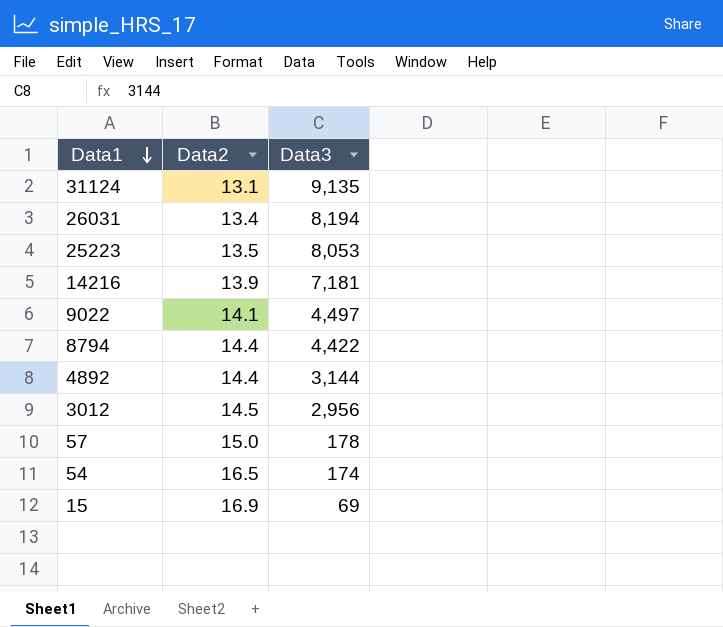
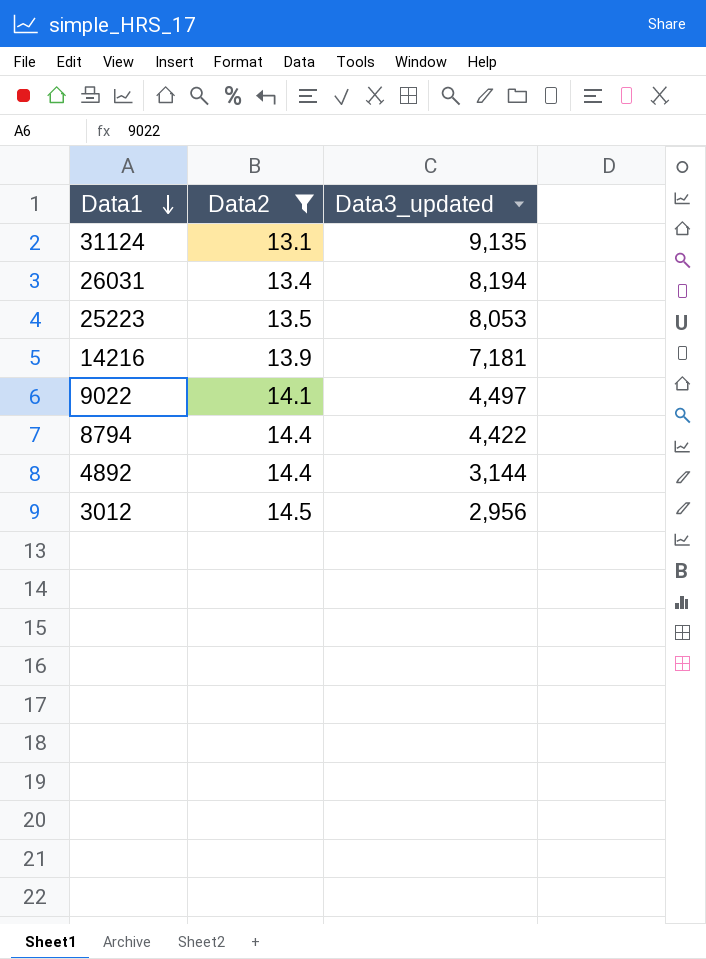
filter: none -> Data2 <= 14.5
column name: Data3 -> Data3_updated

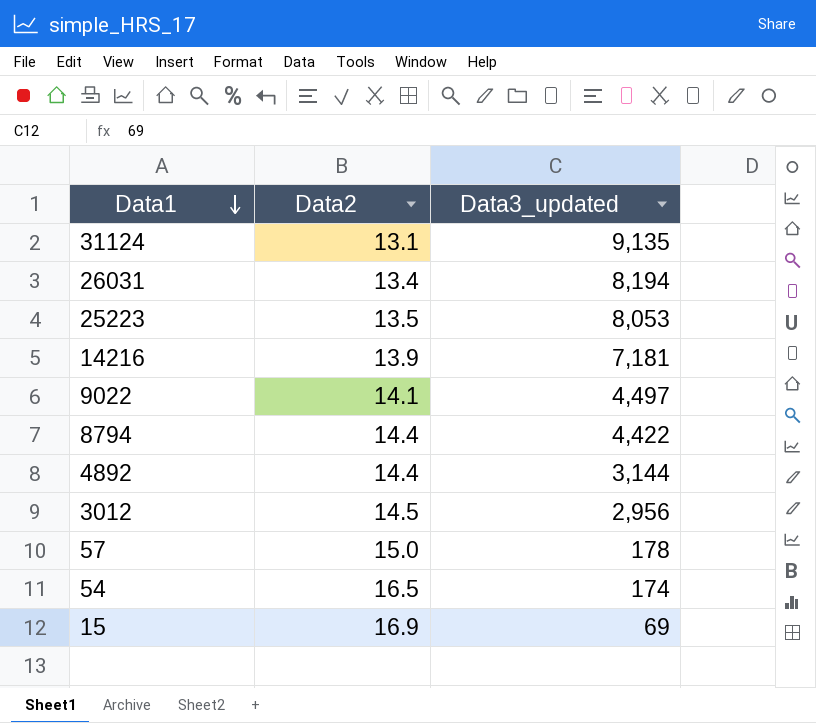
filter: Data2 <= 14.5 -> none

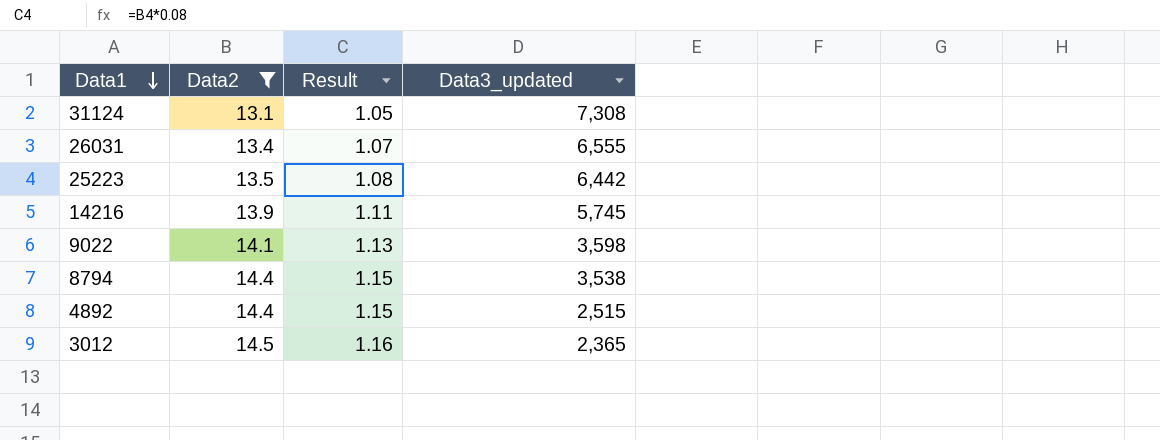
filter: none -> Data2 <= 14.5
column Result | formula: none -> [Data2] * 0.08
31124 | Data3_updated: 9,135 -> 7,308
26031 | Data3_updated: 8,194 -> 6,555
25223 | Data3_updated: 8,053 -> 6,442
14216 | Data3_updated: 7,181 -> 5,745
9022 | Data3_updated: 4,497 -> 3,598
8794 | Data3_updated: 4,422 -> 3,538
4892 | Data3_updated: 3,144 -> 2,515
3012 | Data3_updated: 2,956 -> 2,365

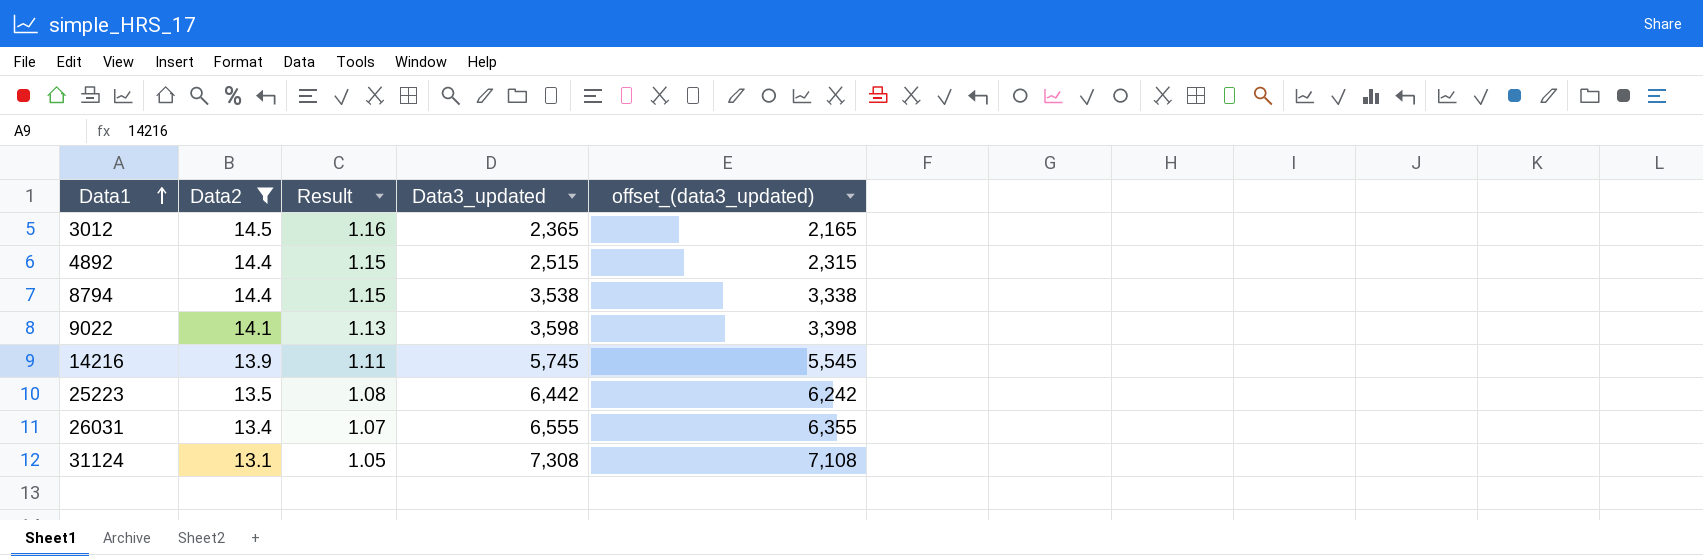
row order: Data1 descending -> Data1 ascending
column offset_(data3_updated) | formula: none -> [Data3_updated] - 200

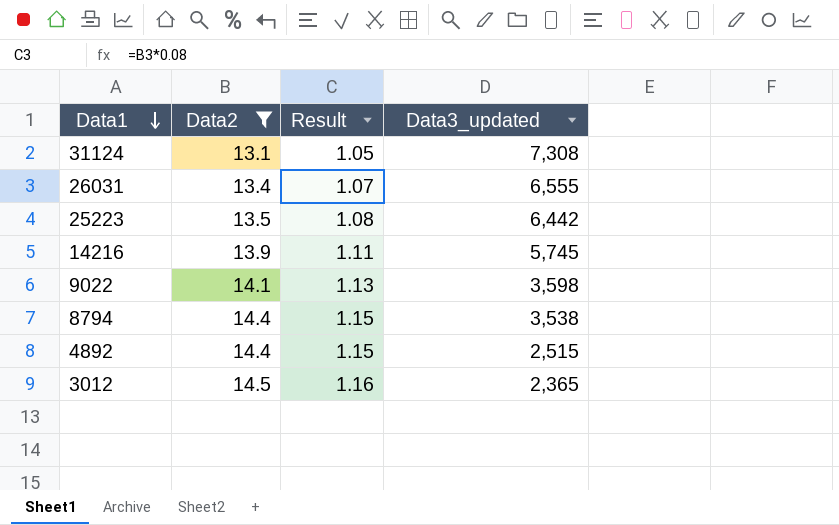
row order: Data1 ascending -> Data1 descending
column offset_(data3_updated) | formula: [Data3_updated] - 200 -> none

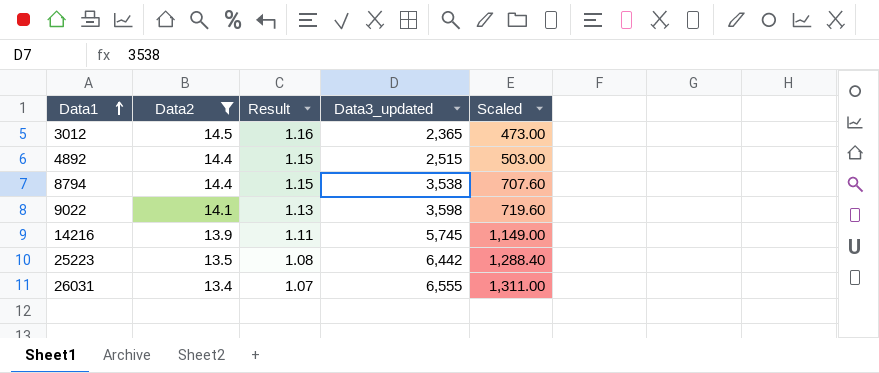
row order: Data1 descending -> Data1 ascending
column Scaled | formula: none -> [Data3_updated] * 0.2
row 31124: 13.1 | 1.05 | 7,308 -> none

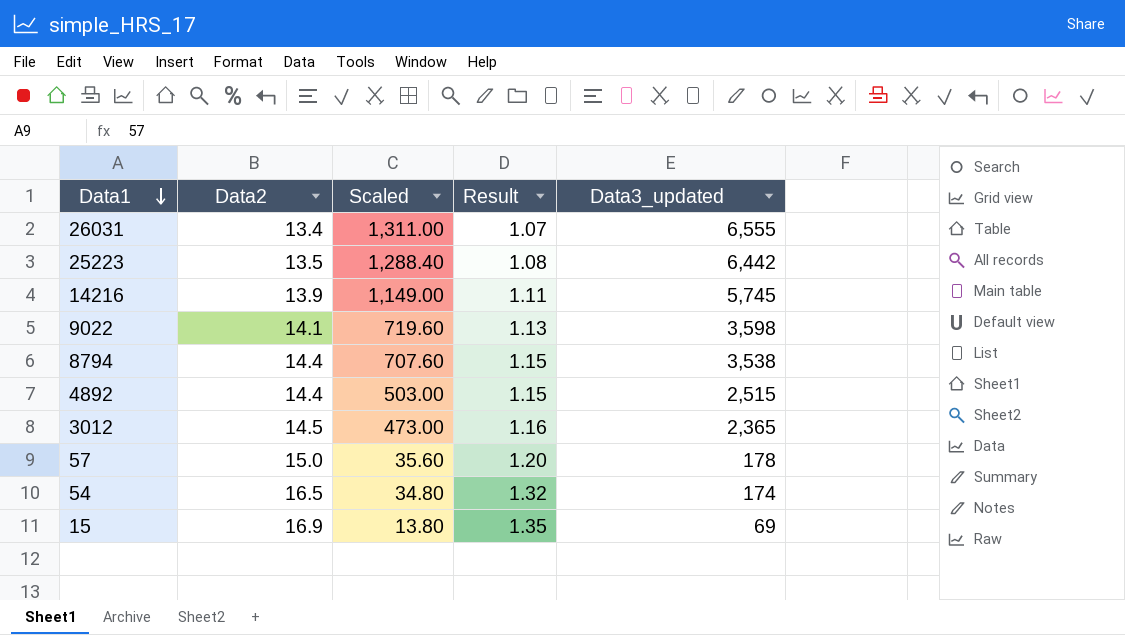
filter: Data2 <= 14.5 -> none
row order: Data1 ascending -> Data1 descending
column Scaled | position: 5 -> 3

